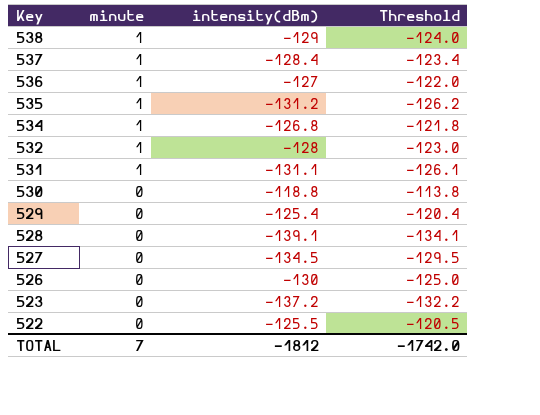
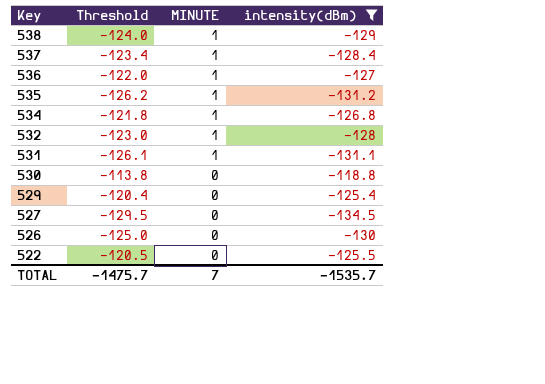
filter: none -> intensity(dBm) >= -134.5
column Threshold | position: 4 -> 2
column name: minute -> MINUTE
TOTAL | Threshold: -1742.0 -> -1475.7
TOTAL | intensity(dBm): -1812 -> -1535.7

